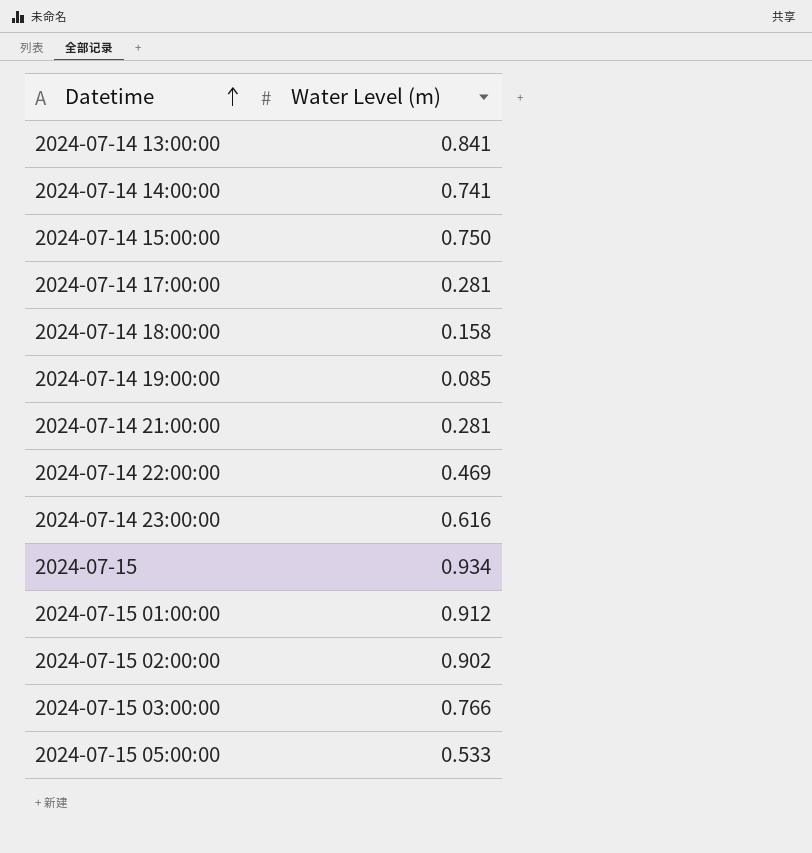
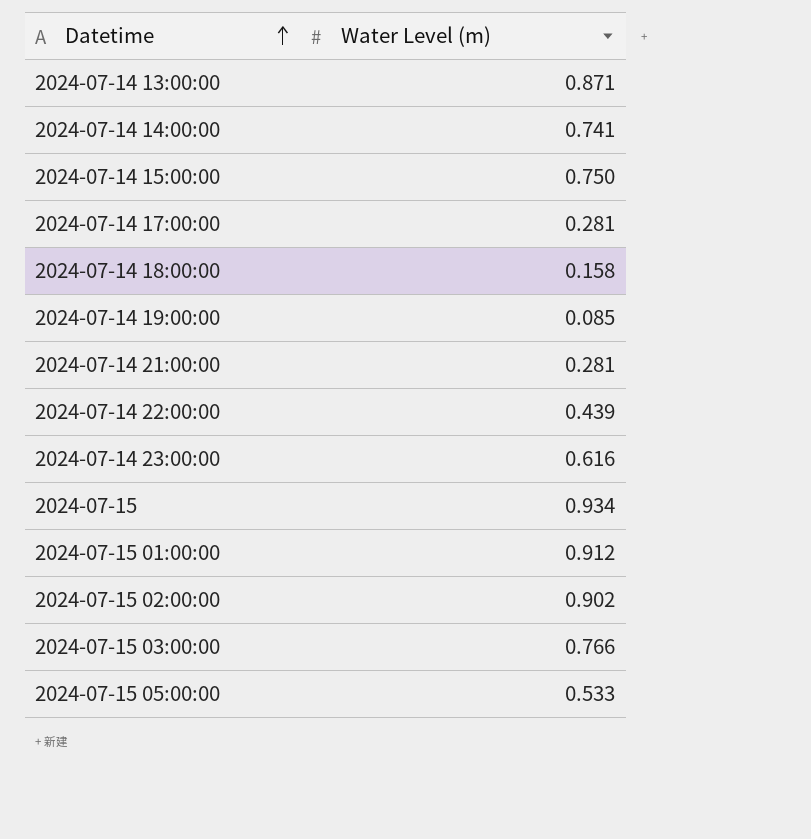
2024-07-14 13:00:00 | Water Level (m): 0.841 -> 0.871
2024-07-14 22:00:00 | Water Level (m): 0.469 -> 0.439

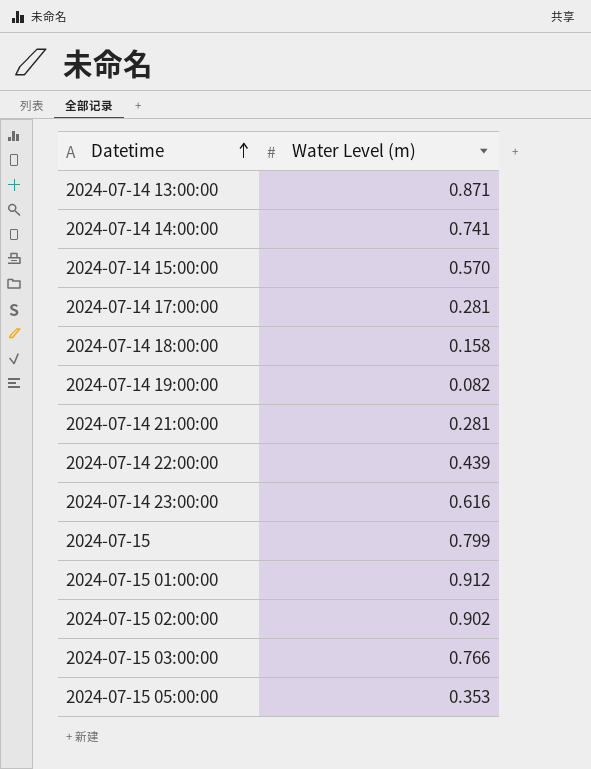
2024-07-14 15:00:00 | Water Level (m): 0.750 -> 0.570
2024-07-14 19:00:00 | Water Level (m): 0.085 -> 0.082
2024-07-15 | Water Level (m): 0.934 -> 0.799
2024-07-15 05:00:00 | Water Level (m): 0.533 -> 0.353

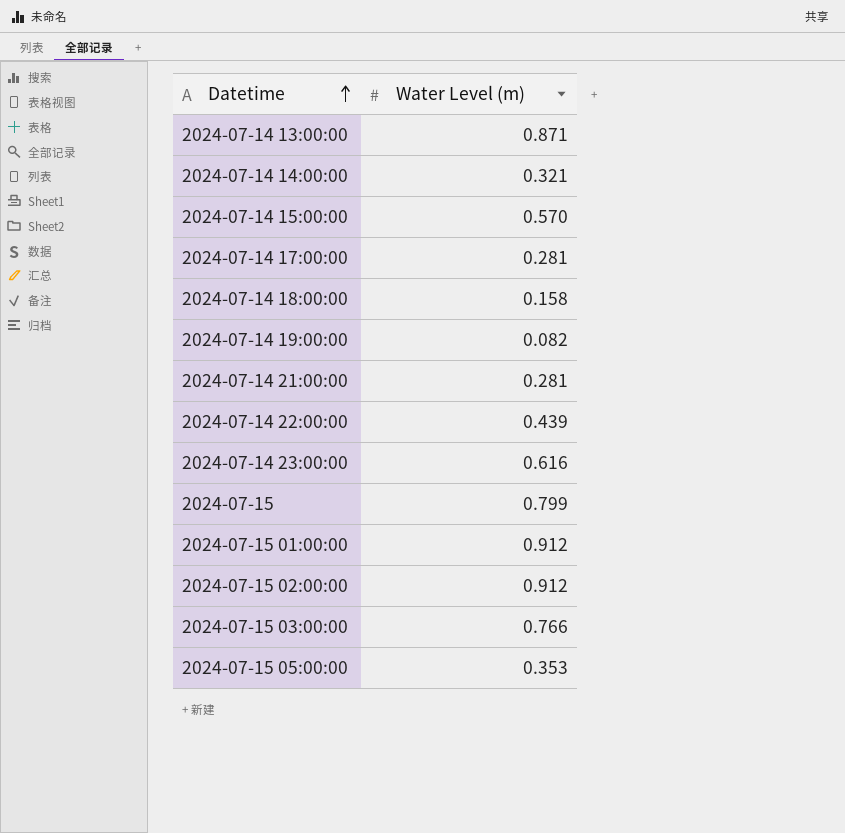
2024-07-14 14:00:00 | Water Level (m): 0.741 -> 0.321
2024-07-15 02:00:00 | Water Level (m): 0.902 -> 0.912

